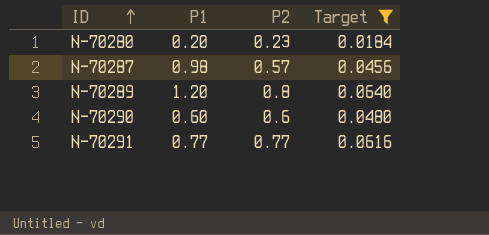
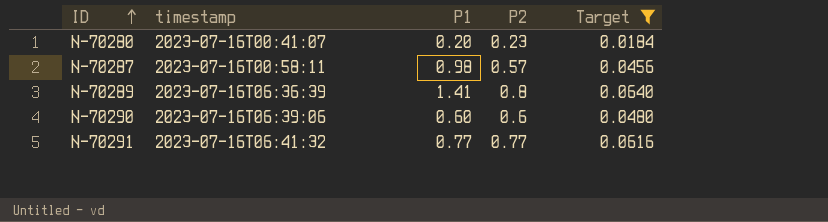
column timestamp | position: none -> 2
N-70289 | P1: 1.20 -> 1.41

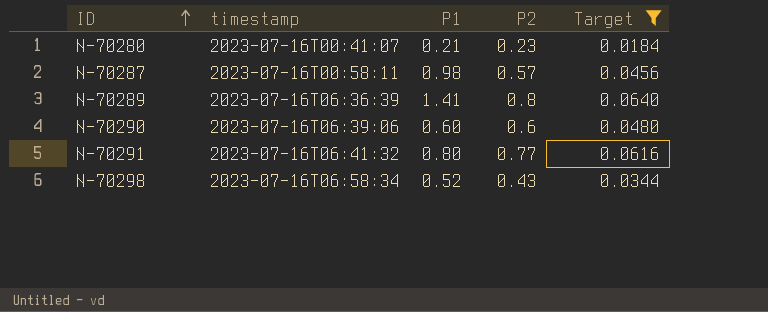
N-70280 | P1: 0.20 -> 0.21
N-70291 | P1: 0.77 -> 0.80
row N-70298: none -> 2023-07-16T06:58:34 | 0.52 | 0.43 | 0.0344

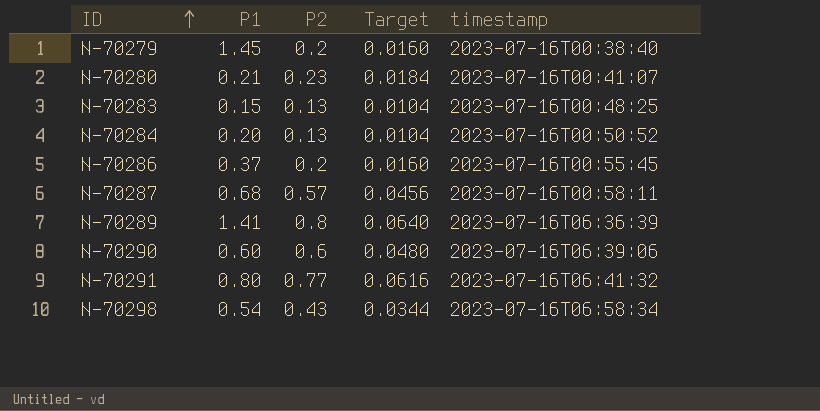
filter: Target >= 0.0184 -> none
column timestamp | position: 2 -> 5
N-70287 | P1: 0.98 -> 0.68
N-70298 | P1: 0.52 -> 0.54

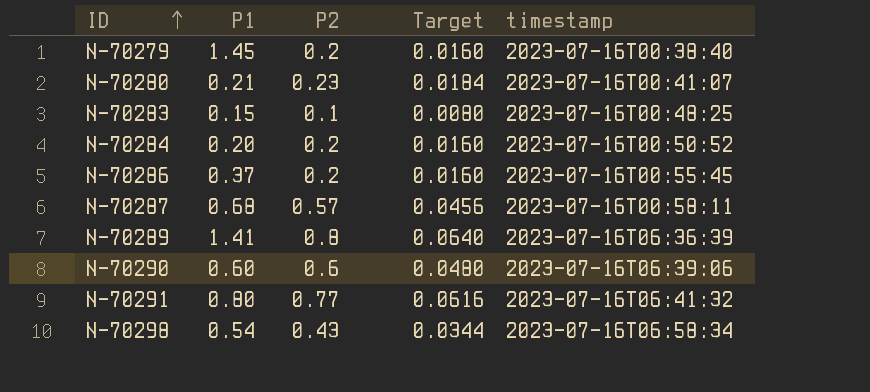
N-70283 | P2: 0.13 -> 0.1
N-70283 | Target: 0.0104 -> 0.0080
N-70284 | P2: 0.13 -> 0.2
N-70284 | Target: 0.0104 -> 0.0160

